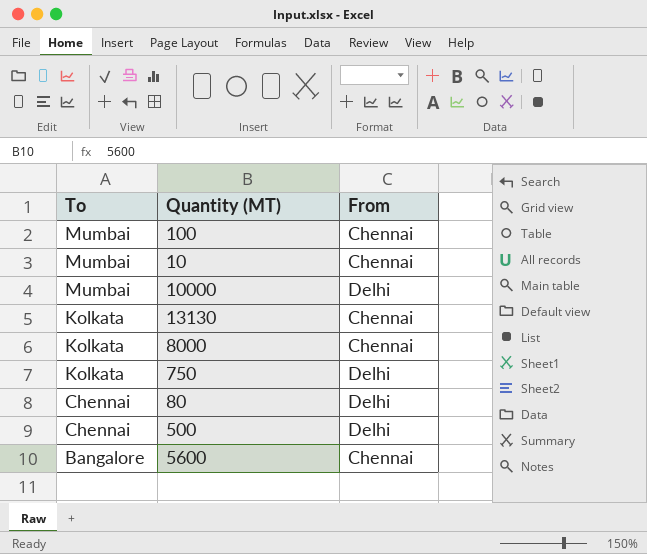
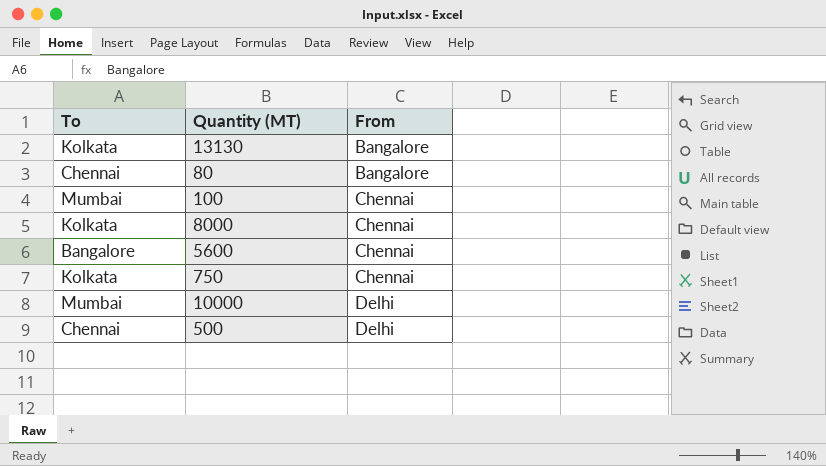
row order: To descending -> From ascending
row 10: Mumbai | Chennai -> none
13130 | From: Chennai -> Bangalore
80 | From: Delhi -> Bangalore
750 | From: Delhi -> Chennai

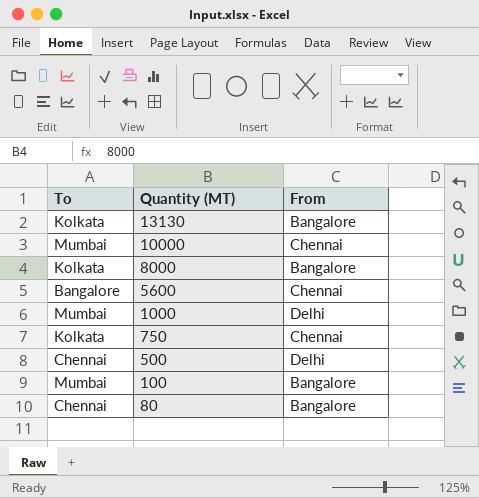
row order: From ascending -> Quantity (MT) descending
10000 | From: Delhi -> Chennai
8000 | From: Chennai -> Bangalore
row 1000: none -> Mumbai | Delhi
100 | From: Chennai -> Bangalore

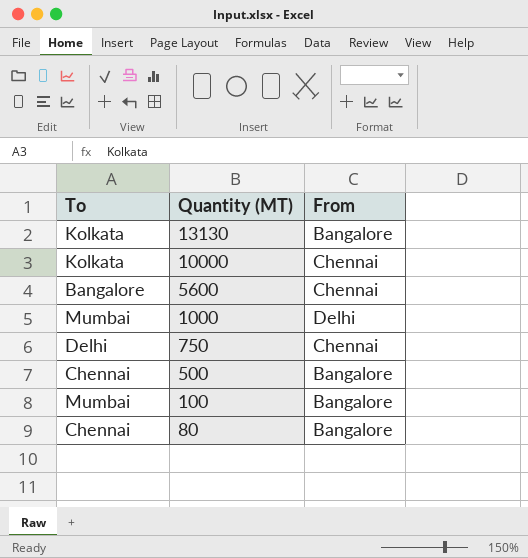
row 8000: Kolkata | Bangalore -> none
10000 | To: Mumbai -> Kolkata
750 | To: Kolkata -> Delhi
500 | From: Delhi -> Bangalore

